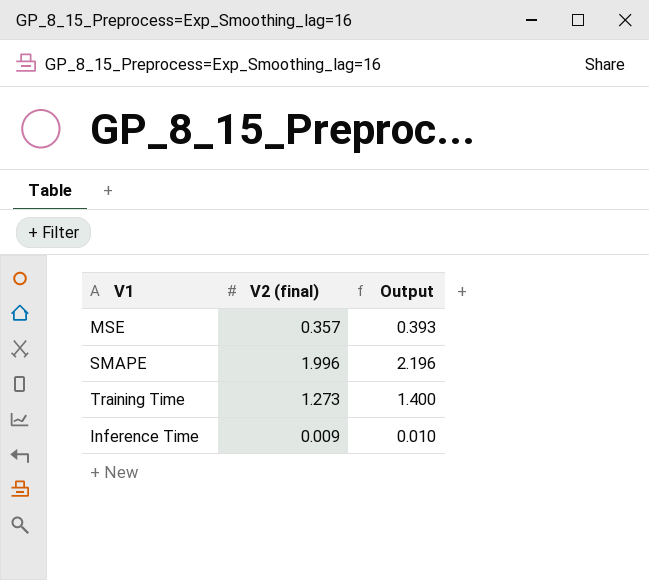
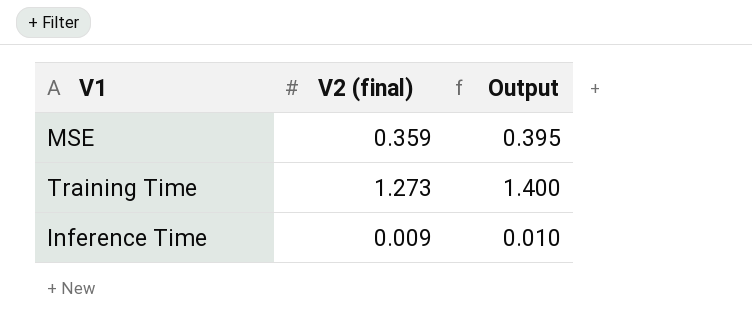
row SMAPE: 1.996 | 2.196 -> none
MSE | V2 (final): 0.357 -> 0.359
MSE | Output: 0.393 -> 0.395

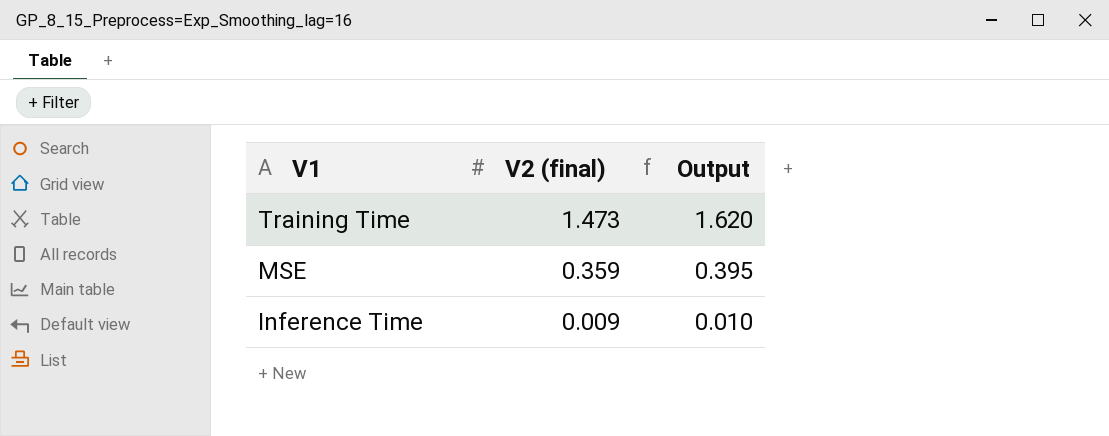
row order: none -> V1 descending
Training Time | V2 (final): 1.273 -> 1.473
Training Time | Output: 1.400 -> 1.620

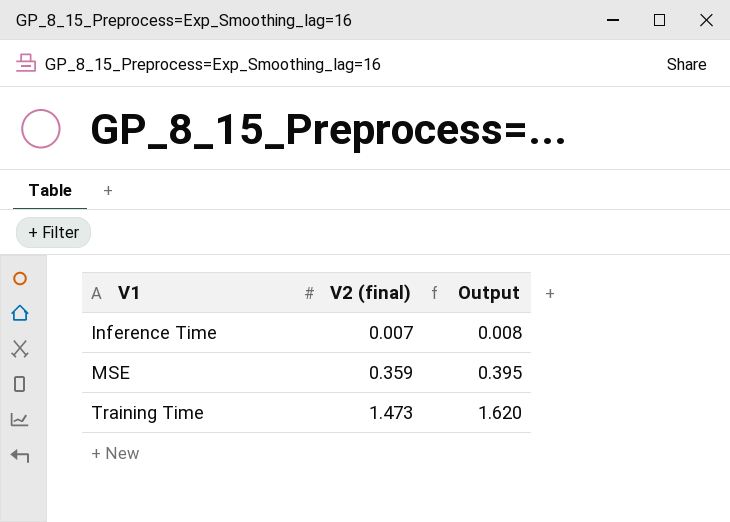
row order: V1 descending -> V1 ascending
Inference Time | V2 (final): 0.009 -> 0.007
Inference Time | Output: 0.010 -> 0.008

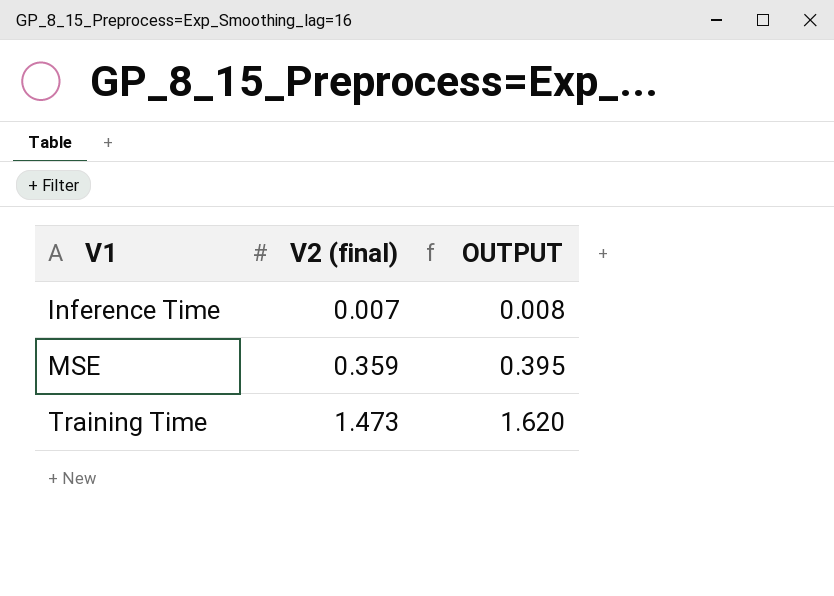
column name: Output -> OUTPUT

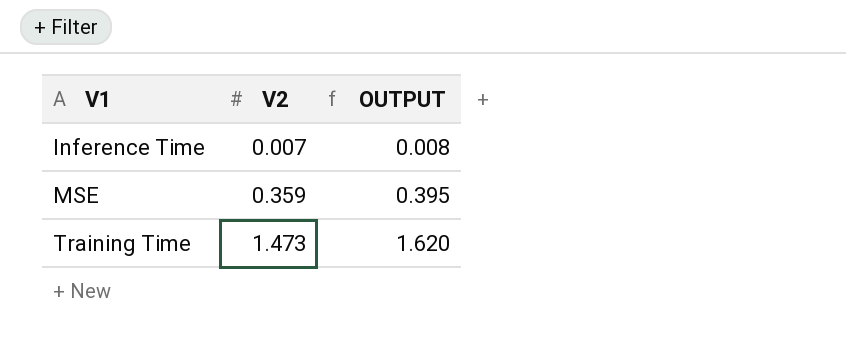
column name: V2 (final) -> V2

